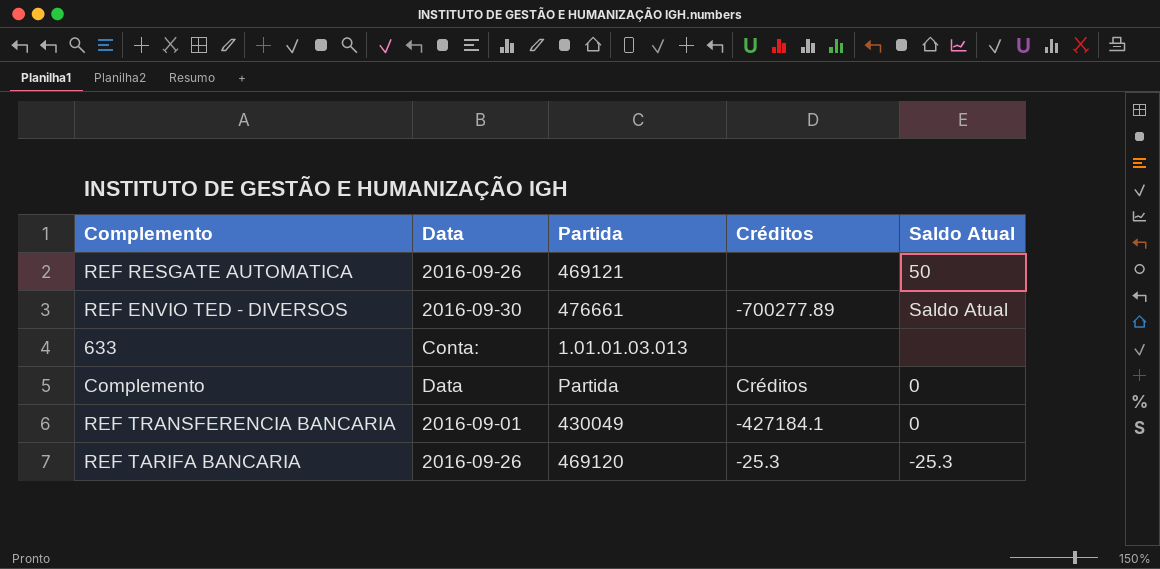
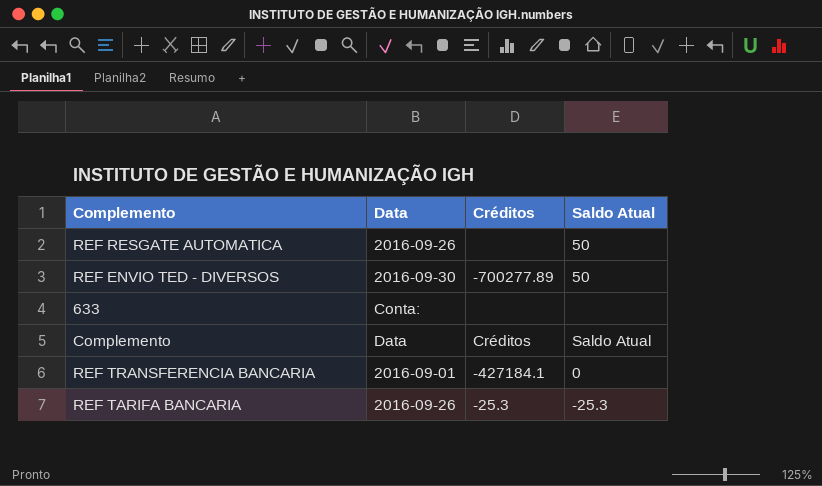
column Partida | position: 3 -> none
REF ENVIO TED - DIVERSOS | Saldo Atual: Saldo Atual -> 50
Complemento | Saldo Atual: 0 -> Saldo Atual

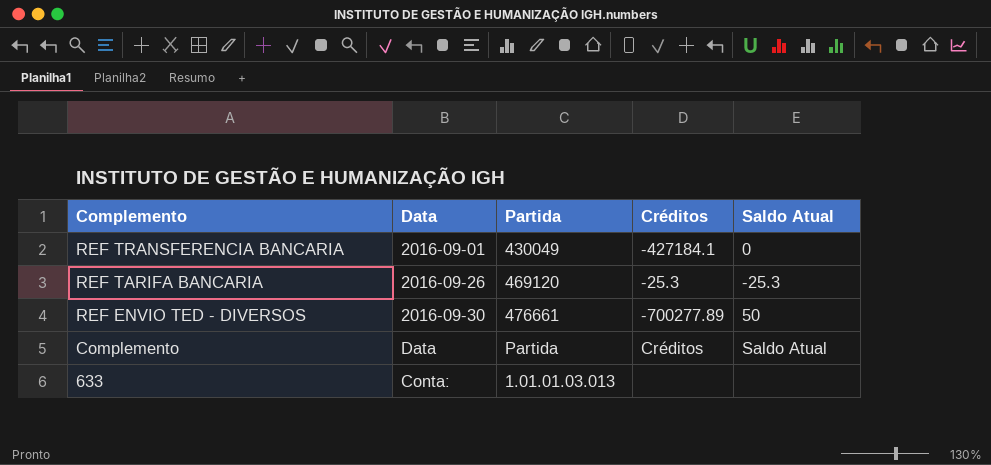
row order: none -> Complemento descending
column Partida | position: none -> 3
row REF RESGATE AUTOMATICA: 2016-09-26 | none | 50 -> none

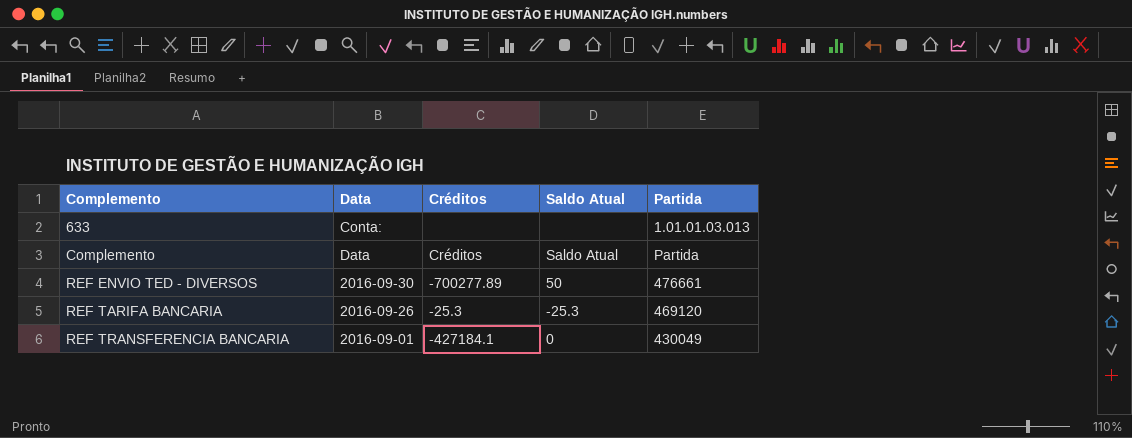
row order: Complemento descending -> Complemento ascending
column Partida | position: 3 -> 5

